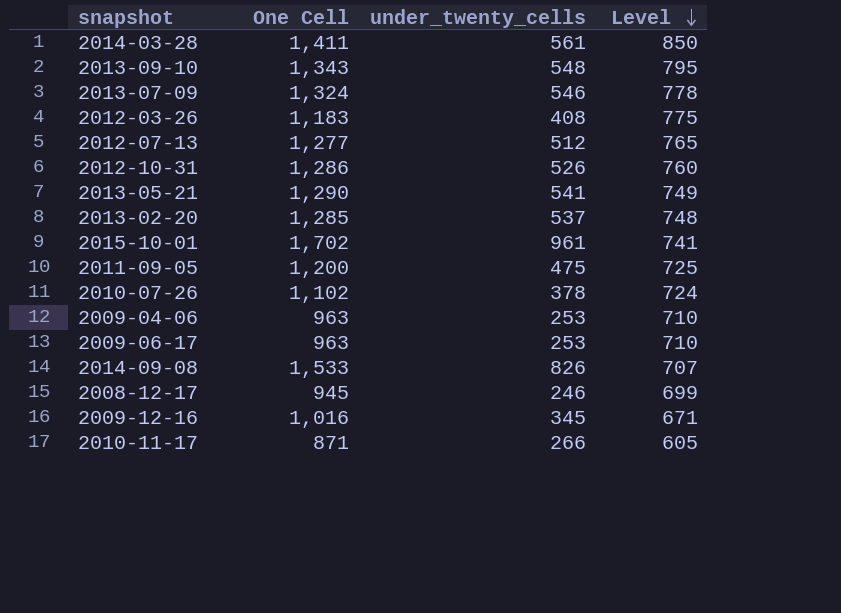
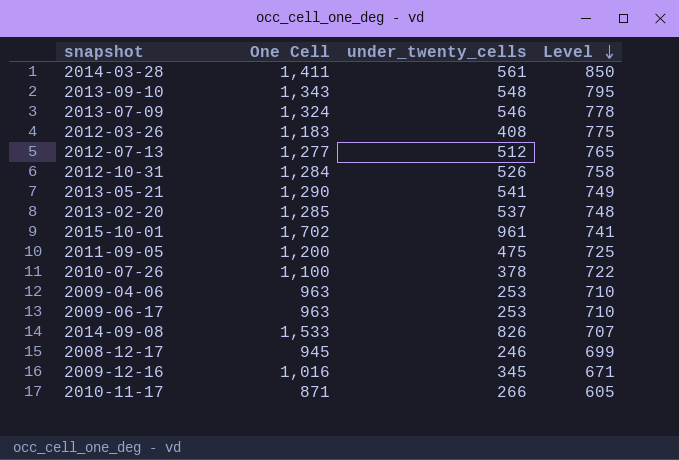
2012-10-31 | One Cell: 1,286 -> 1,284
2012-10-31 | Level: 760 -> 758
2010-07-26 | One Cell: 1,102 -> 1,100
2010-07-26 | Level: 724 -> 722

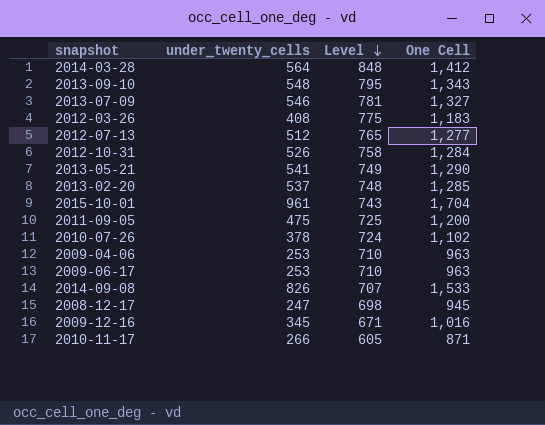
column One Cell | position: 2 -> 4
2014-03-28 | under_twenty_cells: 561 -> 564
2014-03-28 | Level: 850 -> 848
2014-03-28 | One Cell: 1,411 -> 1,412
2013-07-09 | Level: 778 -> 781
2013-07-09 | One Cell: 1,324 -> 1,327
2015-10-01 | Level: 741 -> 743
2015-10-01 | One Cell: 1,702 -> 1,704
2010-07-26 | Level: 722 -> 724
2010-07-26 | One Cell: 1,100 -> 1,102
2008-12-17 | under_twenty_cells: 246 -> 247
2008-12-17 | Level: 699 -> 698

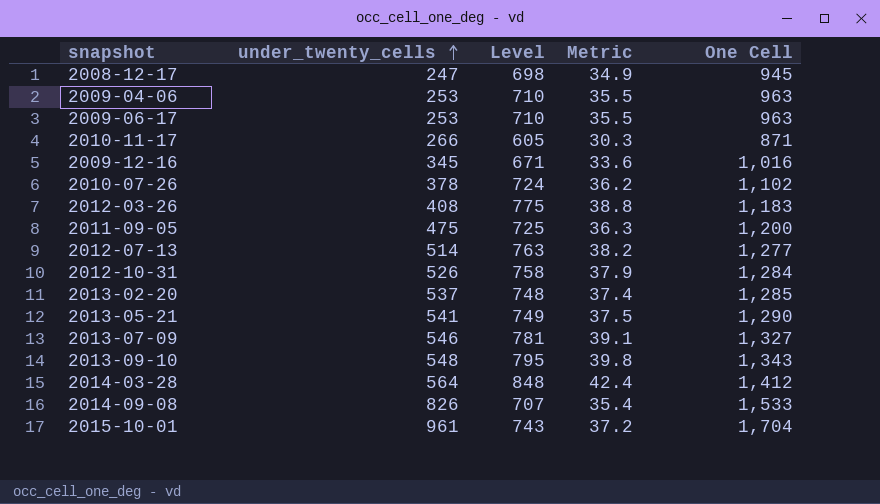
row order: Level descending -> under_twenty_cells ascending
column Metric | formula: none -> [Level] * 0.05
2012-07-13 | under_twenty_cells: 512 -> 514
2012-07-13 | Level: 765 -> 763

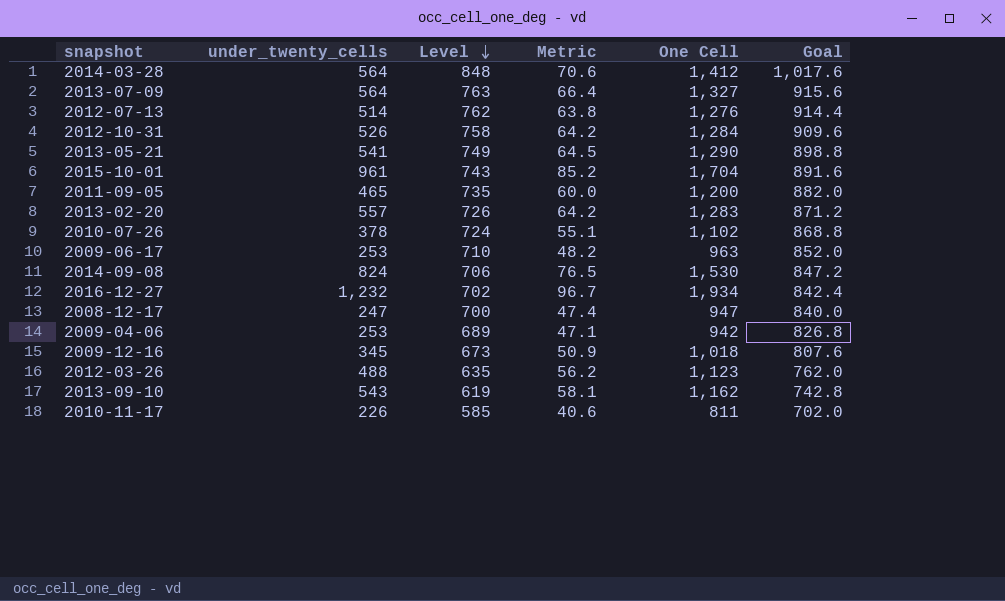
row order: under_twenty_cells ascending -> Level descending
column Metric | formula: [Level] * 0.05 -> [One Cell] * 0.05
column Goal | formula: none -> [Level] * 1.2
2013-07-09 | under_twenty_cells: 546 -> 564
2013-07-09 | Level: 781 -> 763
2012-07-13 | Level: 763 -> 762
2012-07-13 | One Cell: 1,277 -> 1,276
2011-09-05 | under_twenty_cells: 475 -> 465
2011-09-05 | Level: 725 -> 735
2013-02-20 | under_twenty_cells: 537 -> 557
2013-02-20 | Level: 748 -> 726
2013-02-20 | One Cell: 1,285 -> 1,283
2014-09-08 | under_twenty_cells: 826 -> 824
2014-09-08 | Level: 707 -> 706
2014-09-08 | One Cell: 1,533 -> 1,530
row 2016-12-27: none -> 1,232 | 702 | 96.7 | 1,934 | 842.4
2008-12-17 | Level: 698 -> 700
2008-12-17 | One Cell: 945 -> 947
2009-04-06 | Level: 710 -> 689
2009-04-06 | One Cell: 963 -> 942
2009-12-16 | Level: 671 -> 673
2009-12-16 | One Cell: 1,016 -> 1,018
2012-03-26 | under_twenty_cells: 408 -> 488
2012-03-26 | Level: 775 -> 635
2012-03-26 | One Cell: 1,183 -> 1,123
2013-09-10 | under_twenty_cells: 548 -> 543
2013-09-10 | Level: 795 -> 619
2013-09-10 | One Cell: 1,343 -> 1,162
2010-11-17 | under_twenty_cells: 266 -> 226
2010-11-17 | Level: 605 -> 585
2010-11-17 | One Cell: 871 -> 811

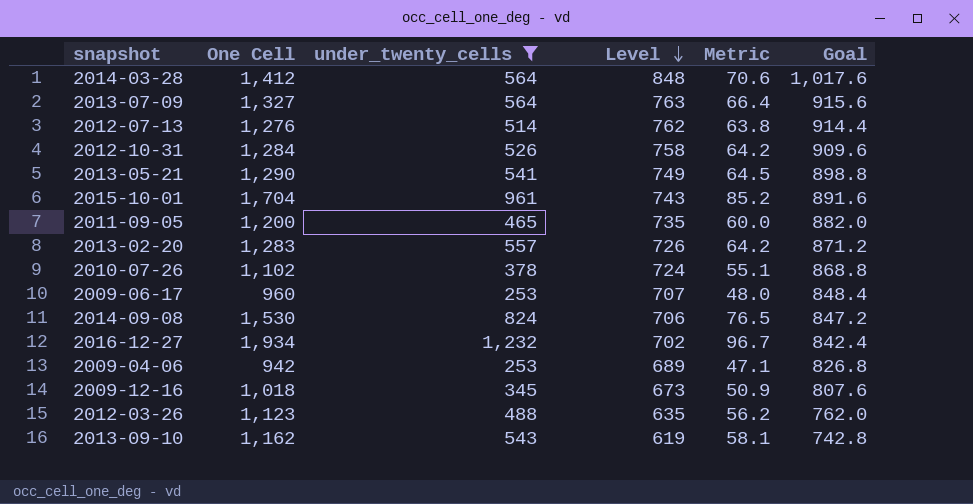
filter: none -> under_twenty_cells >= 253
column One Cell | position: 5 -> 2
2009-06-17 | One Cell: 963 -> 960
2009-06-17 | Level: 710 -> 707
2009-06-17 | Metric: 48.2 -> 48.0
2009-06-17 | Goal: 852.0 -> 848.4

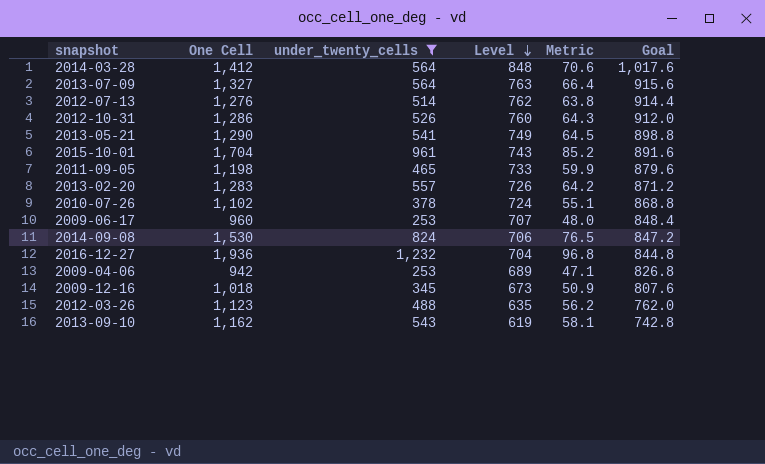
2012-10-31 | One Cell: 1,284 -> 1,286
2012-10-31 | Level: 758 -> 760
2012-10-31 | Metric: 64.2 -> 64.3
2012-10-31 | Goal: 909.6 -> 912.0
2011-09-05 | One Cell: 1,200 -> 1,198
2011-09-05 | Level: 735 -> 733
2011-09-05 | Metric: 60.0 -> 59.9
2011-09-05 | Goal: 882.0 -> 879.6
2016-12-27 | One Cell: 1,934 -> 1,936
2016-12-27 | Level: 702 -> 704
2016-12-27 | Metric: 96.7 -> 96.8
2016-12-27 | Goal: 842.4 -> 844.8

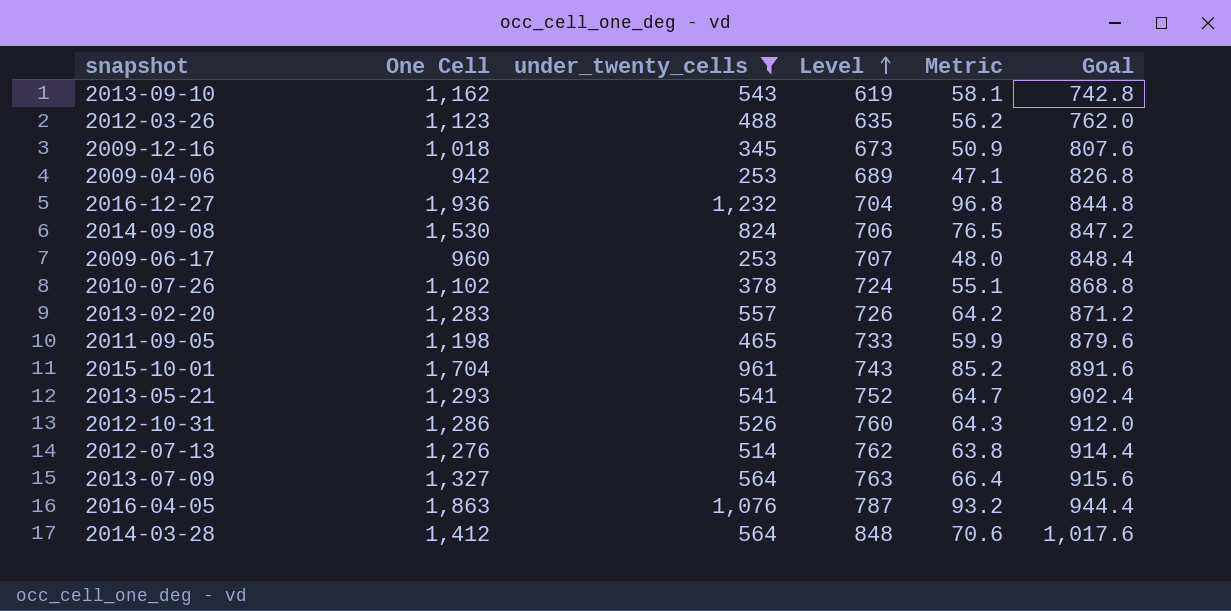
row order: Level descending -> Level ascending
2013-05-21 | One Cell: 1,290 -> 1,293
2013-05-21 | Level: 749 -> 752
2013-05-21 | Metric: 64.5 -> 64.7
2013-05-21 | Goal: 898.8 -> 902.4
row 2016-04-05: none -> 1,863 | 1,076 | 787 | 93.2 | 944.4

